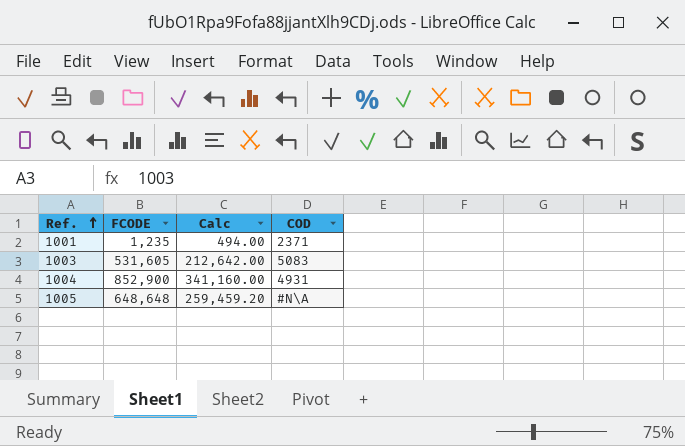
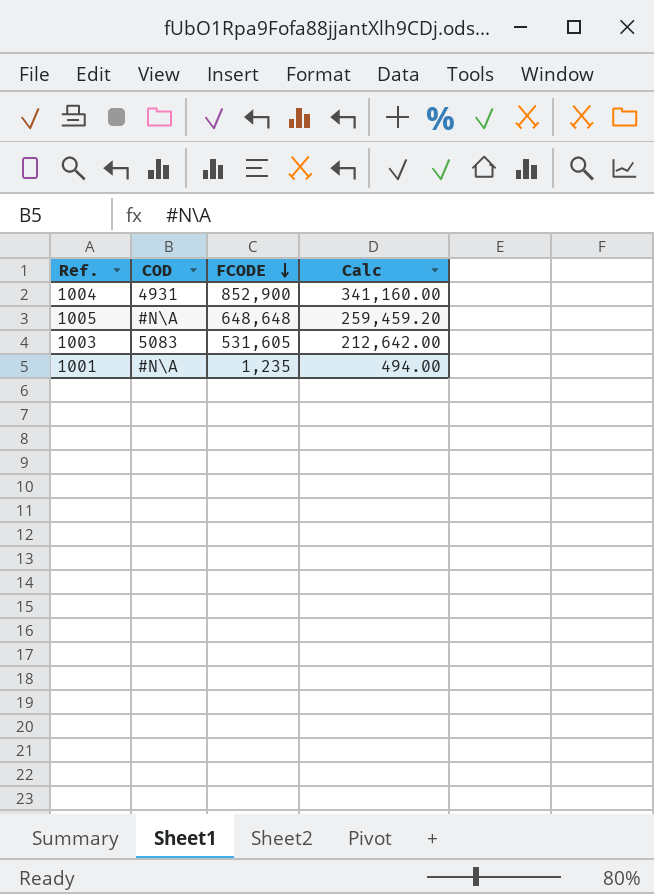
row order: Ref. ascending -> FCODE descending
column COD | position: 4 -> 2
1001 | COD: 2371 -> #N\A

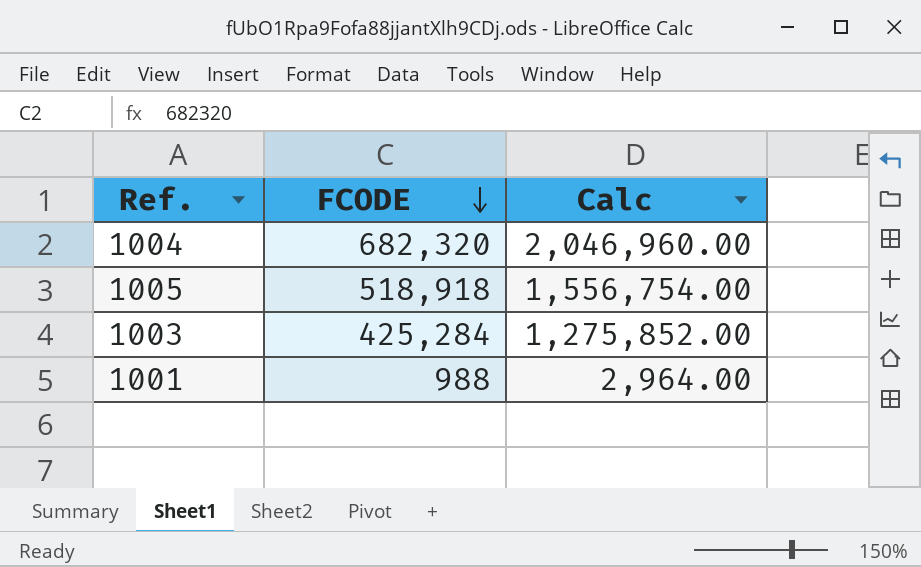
column COD | position: 2 -> none
column Calc | formula: [FCODE] * 0.4 -> [FCODE] * 3
1004 | FCODE: 852,900 -> 682,320
1005 | FCODE: 648,648 -> 518,918
1003 | FCODE: 531,605 -> 425,284
1001 | FCODE: 1,235 -> 988

